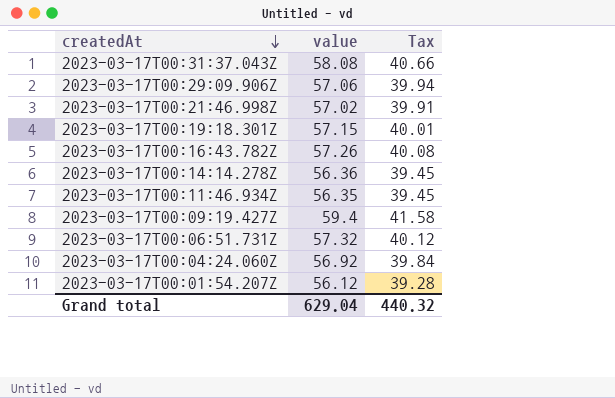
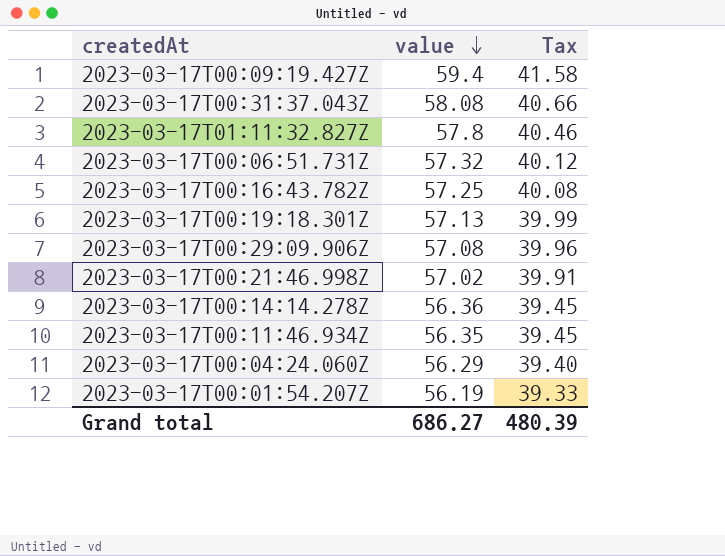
row order: createdAt descending -> value descending
row 2023-03-17T01:11:32.827Z: none -> 57.8 | 40.46
2023-03-17T00:16:43.782Z | value: 57.26 -> 57.25
2023-03-17T00:19:18.301Z | value: 57.15 -> 57.13
2023-03-17T00:19:18.301Z | Tax: 40.01 -> 39.99
2023-03-17T00:29:09.906Z | value: 57.06 -> 57.08
2023-03-17T00:29:09.906Z | Tax: 39.94 -> 39.96
2023-03-17T00:04:24.060Z | value: 56.92 -> 56.29
2023-03-17T00:04:24.060Z | Tax: 39.84 -> 39.40
2023-03-17T00:01:54.207Z | value: 56.12 -> 56.19
2023-03-17T00:01:54.207Z | Tax: 39.28 -> 39.33
Grand total | value: 629.04 -> 686.27
Grand total | Tax: 440.32 -> 480.39

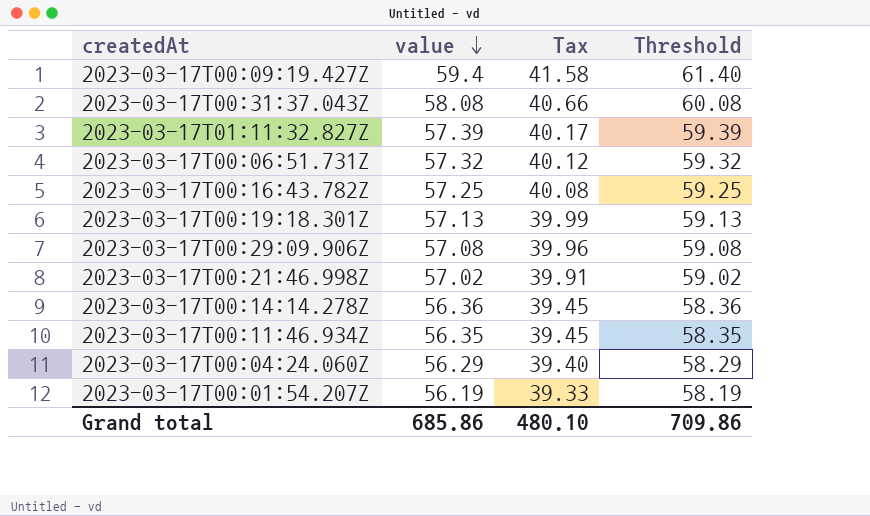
column Threshold | formula: none -> [value] + 2
2023-03-17T01:11:32.827Z | value: 57.8 -> 57.39
2023-03-17T01:11:32.827Z | Tax: 40.46 -> 40.17
Grand total | value: 686.27 -> 685.86
Grand total | Tax: 480.39 -> 480.10

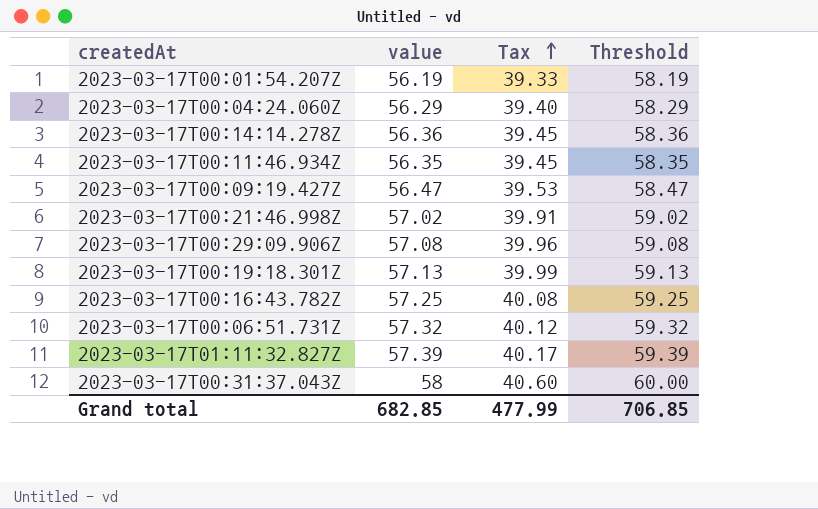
row order: value descending -> Tax ascending
2023-03-17T00:09:19.427Z | value: 59.4 -> 56.47
2023-03-17T00:09:19.427Z | Tax: 41.58 -> 39.53
2023-03-17T00:09:19.427Z | Threshold: 61.40 -> 58.47
2023-03-17T00:31:37.043Z | value: 58.08 -> 58
2023-03-17T00:31:37.043Z | Tax: 40.66 -> 40.60
2023-03-17T00:31:37.043Z | Threshold: 60.08 -> 60.00
Grand total | value: 685.86 -> 682.85
Grand total | Tax: 480.10 -> 477.99
Grand total | Threshold: 709.86 -> 706.85

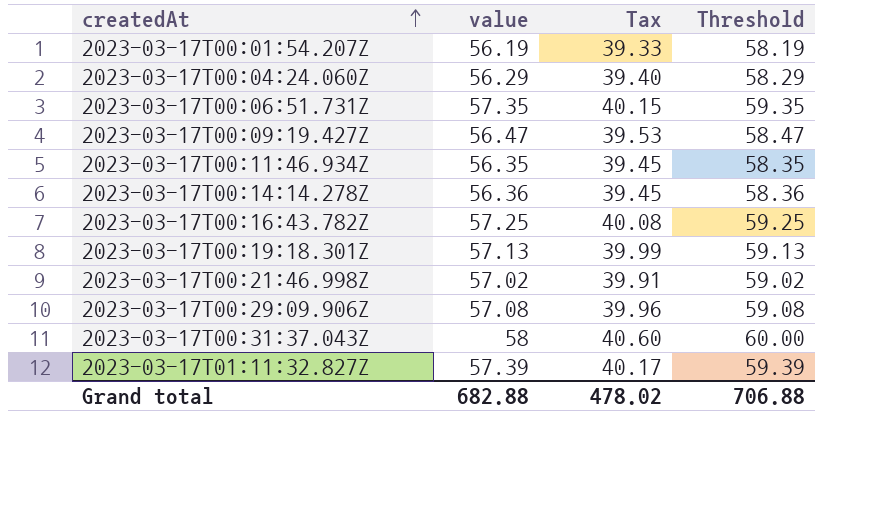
row order: Tax ascending -> createdAt ascending
2023-03-17T00:06:51.731Z | value: 57.32 -> 57.35
2023-03-17T00:06:51.731Z | Tax: 40.12 -> 40.15
2023-03-17T00:06:51.731Z | Threshold: 59.32 -> 59.35
Grand total | value: 682.85 -> 682.88
Grand total | Tax: 477.99 -> 478.02
Grand total | Threshold: 706.85 -> 706.88

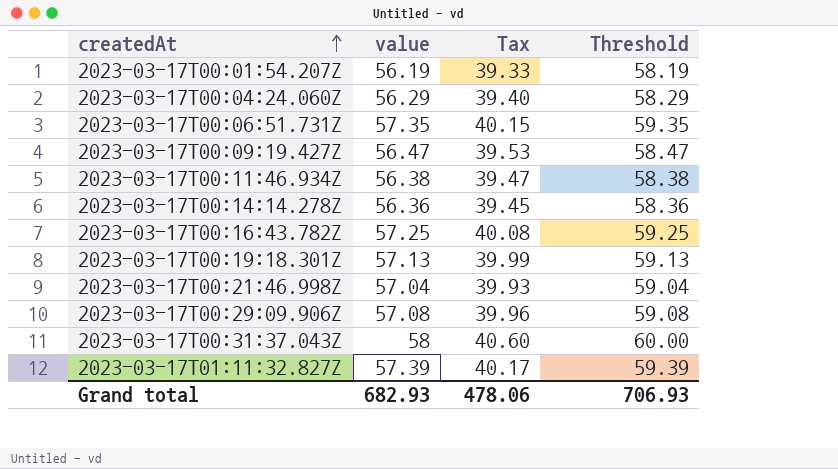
2023-03-17T00:11:46.934Z | value: 56.35 -> 56.38
2023-03-17T00:11:46.934Z | Tax: 39.45 -> 39.47
2023-03-17T00:11:46.934Z | Threshold: 58.35 -> 58.38
2023-03-17T00:21:46.998Z | value: 57.02 -> 57.04
2023-03-17T00:21:46.998Z | Tax: 39.91 -> 39.93
2023-03-17T00:21:46.998Z | Threshold: 59.02 -> 59.04
Grand total | value: 682.88 -> 682.93
Grand total | Tax: 478.02 -> 478.06
Grand total | Threshold: 706.88 -> 706.93

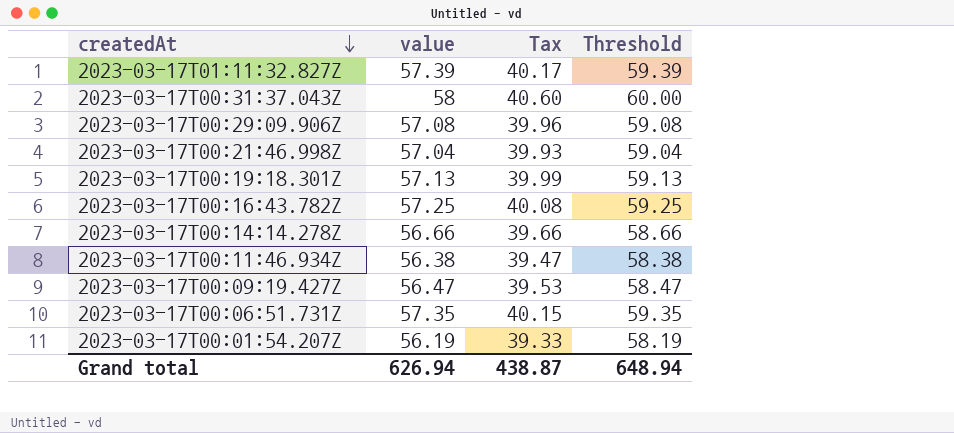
row order: createdAt ascending -> createdAt descending
row 2023-03-17T00:04:24.060Z: 56.29 | 39.40 | 58.29 -> none
2023-03-17T00:14:14.278Z | value: 56.36 -> 56.66
2023-03-17T00:14:14.278Z | Tax: 39.45 -> 39.66
2023-03-17T00:14:14.278Z | Threshold: 58.36 -> 58.66
Grand total | value: 682.93 -> 626.94
Grand total | Tax: 478.06 -> 438.87
Grand total | Threshold: 706.93 -> 648.94

